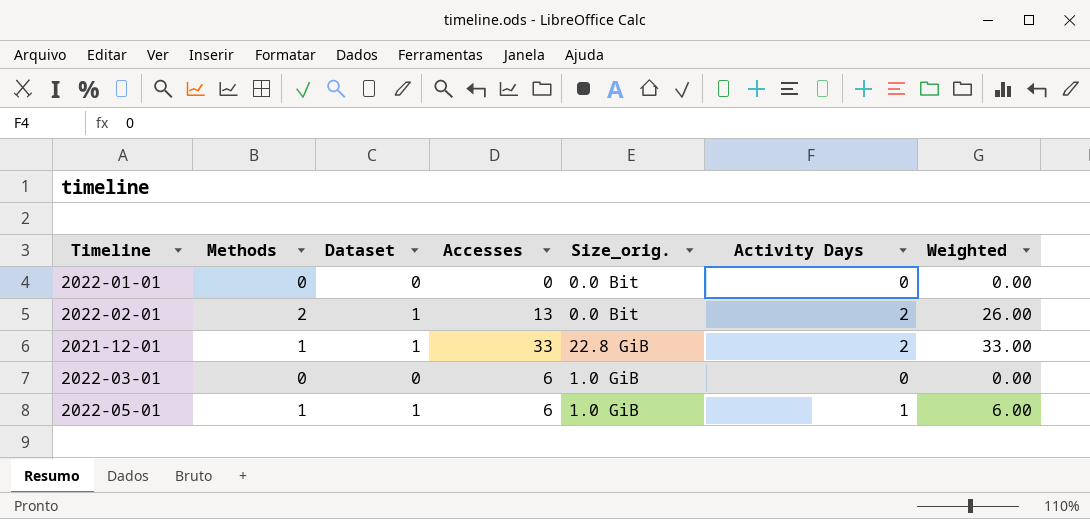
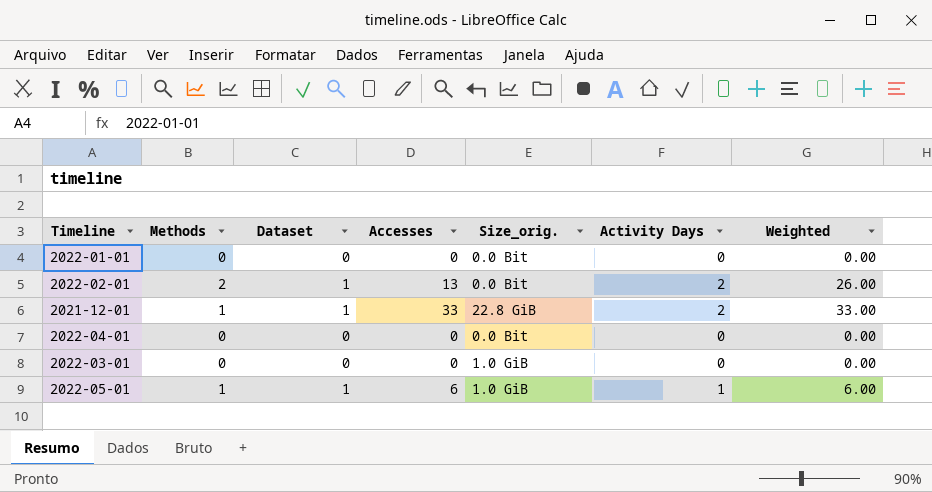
row 2022-04-01: none -> 0 | 0 | 0 | 0.0 Bit | 0 | 0.00
2022-03-01 | Accesses: 6 -> 0

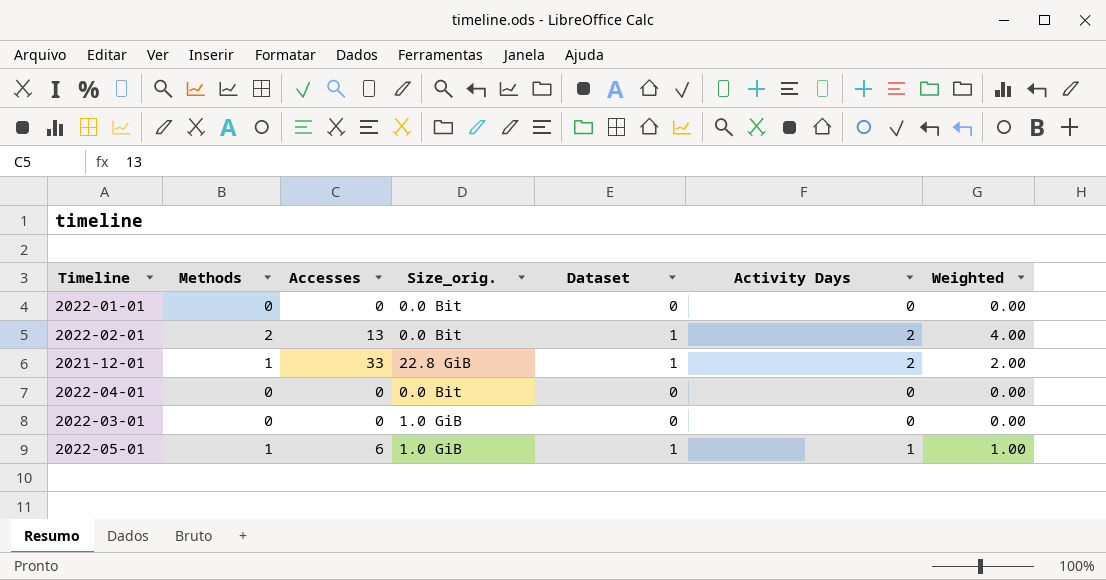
column Dataset | position: 3 -> 5
column Weighted | formula: [Methods] * [Accesses] -> [Methods] * [Activity Days]

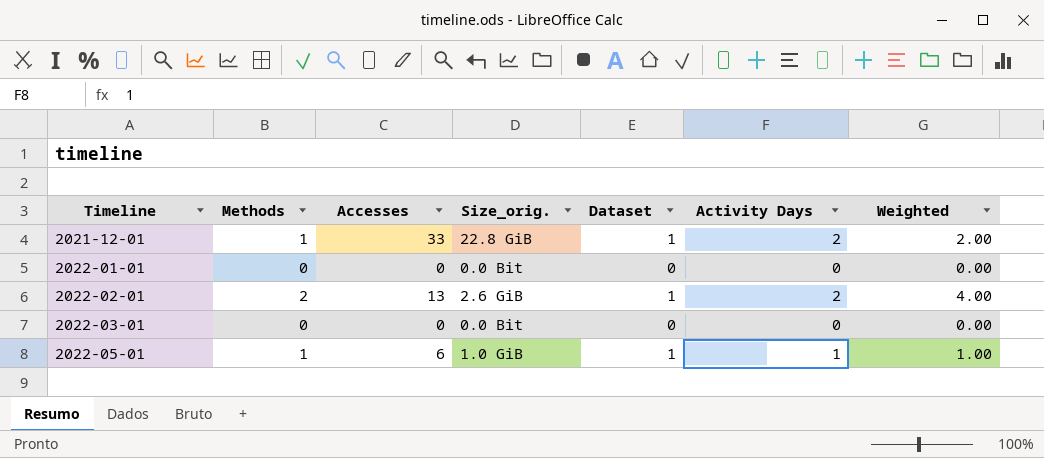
row order: none -> Timeline ascending
row 2022-04-01: 0 | 0 | 0.0 Bit | 0 | 0 | 0.00 -> none
2022-02-01 | Size_orig.: 0.0 Bit -> 2.6 GiB
2022-03-01 | Size_orig.: 1.0 GiB -> 0.0 Bit

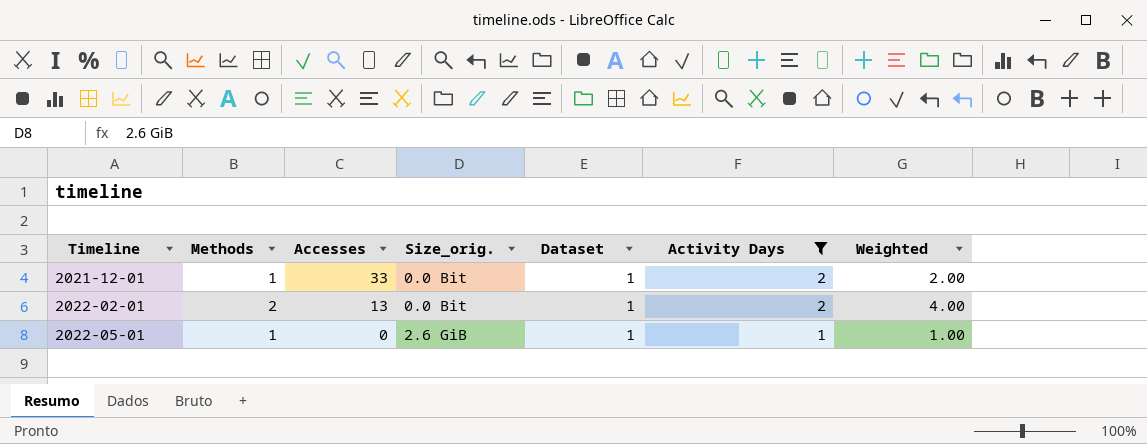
filter: none -> Activity Days != 0
2021-12-01 | Size_orig.: 22.8 GiB -> 0.0 Bit
2022-02-01 | Size_orig.: 2.6 GiB -> 0.0 Bit
2022-05-01 | Accesses: 6 -> 0
2022-05-01 | Size_orig.: 1.0 GiB -> 2.6 GiB

